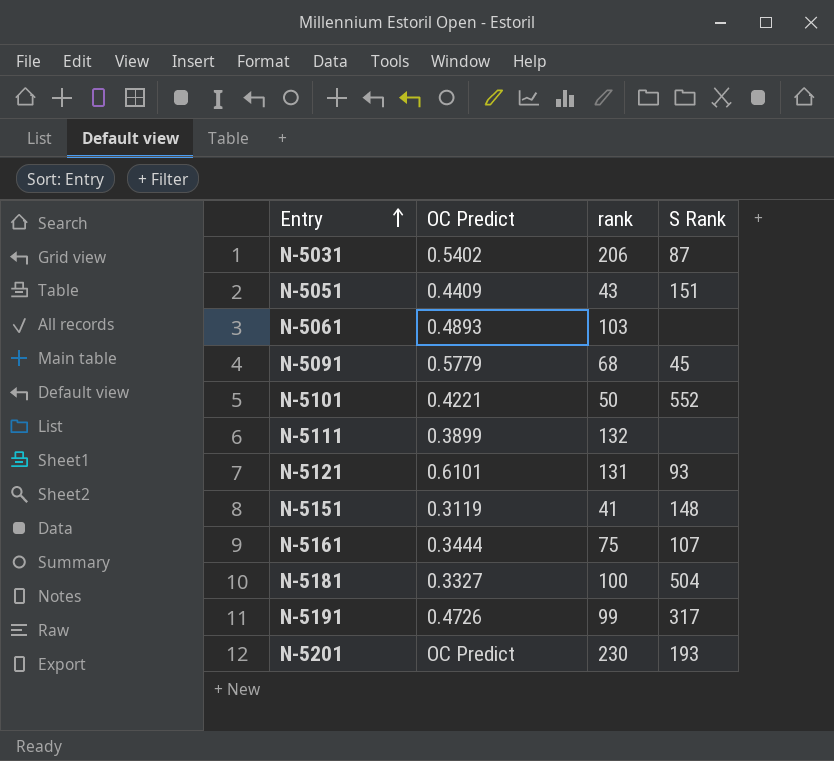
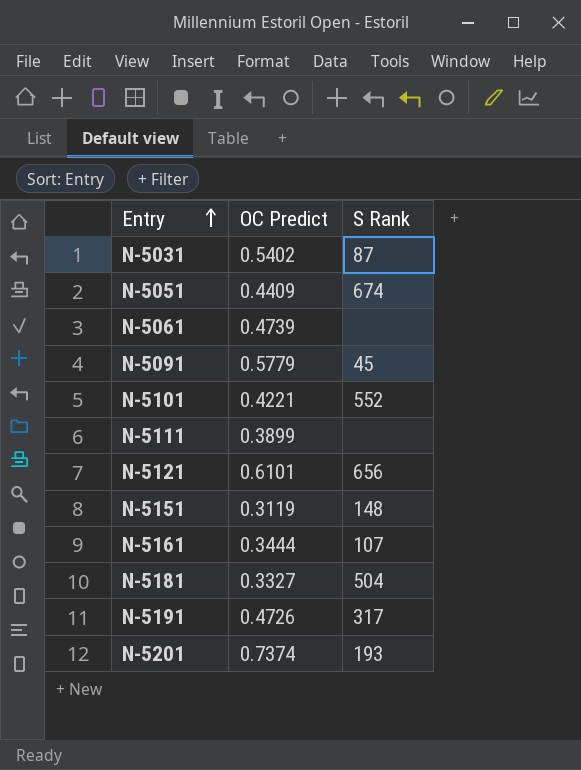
column rank | position: 3 -> none
N-5051 | S Rank: 151 -> 674
N-5061 | OC Predict: 0.4893 -> 0.4739
N-5121 | S Rank: 93 -> 656
N-5201 | OC Predict: OC Predict -> 0.7374

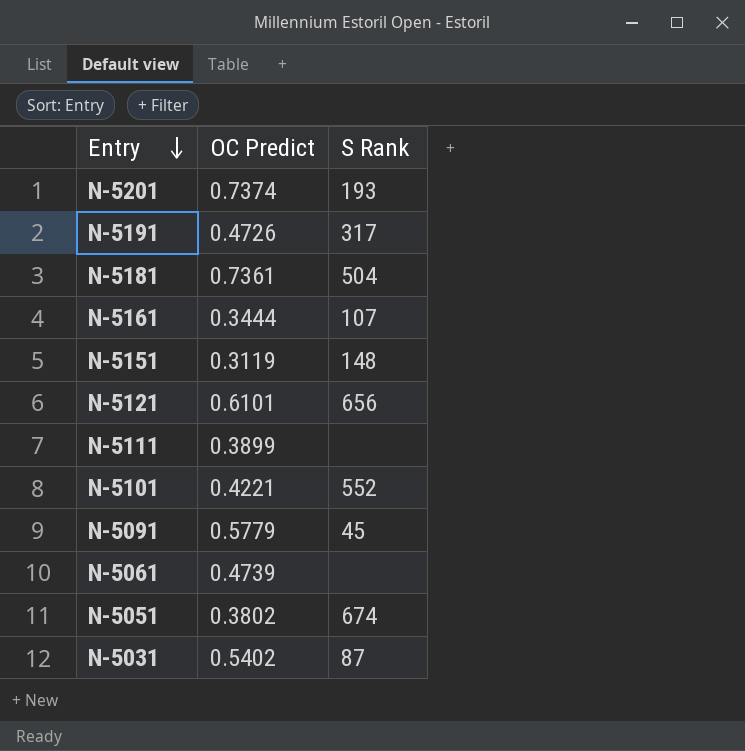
row order: Entry ascending -> Entry descending
N-5181 | OC Predict: 0.3327 -> 0.7361
N-5051 | OC Predict: 0.4409 -> 0.3802

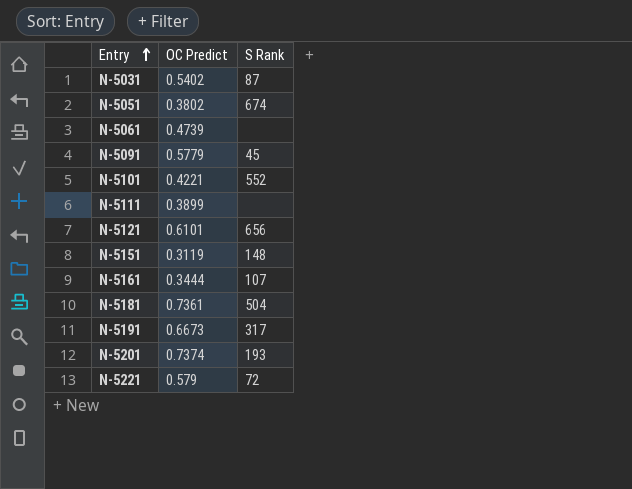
row order: Entry descending -> Entry ascending
N-5191 | OC Predict: 0.4726 -> 0.6673
row N-5221: none -> 0.579 | 72

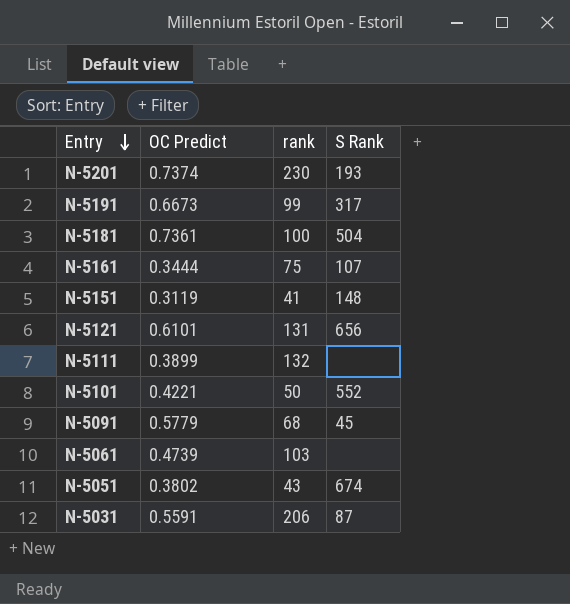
row order: Entry ascending -> Entry descending
column rank | position: none -> 3
row N-5221: 0.579 | 72 -> none
N-5031 | OC Predict: 0.5402 -> 0.5591

